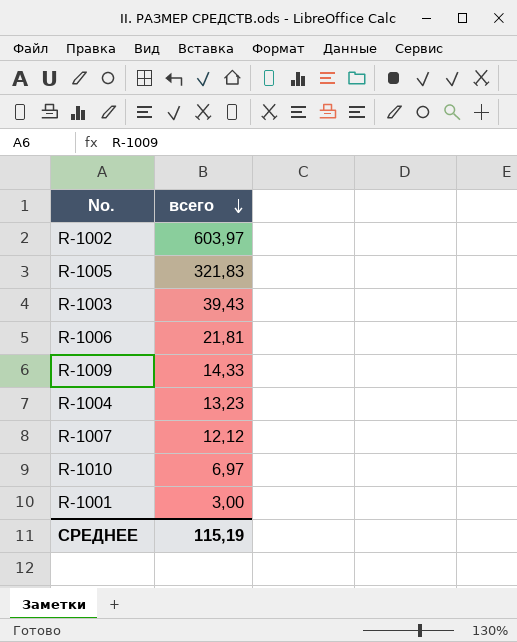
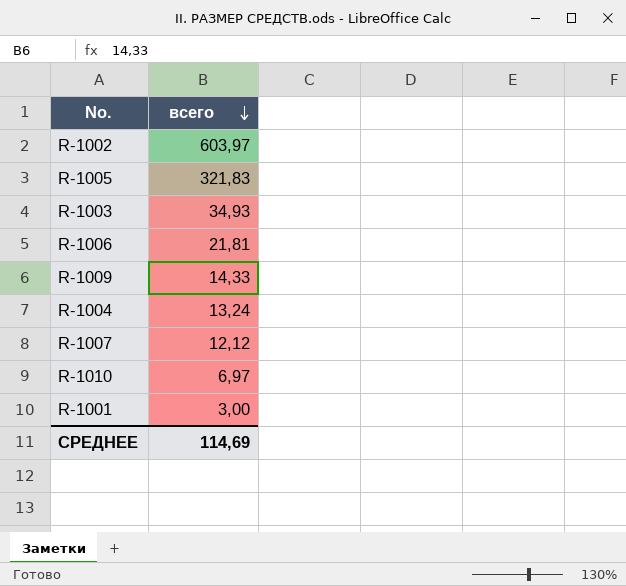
R-1003 | всего: 39,43 -> 34,93
R-1004 | всего: 13,23 -> 13,24
СРЕДНЕЕ | всего: 115,19 -> 114,69

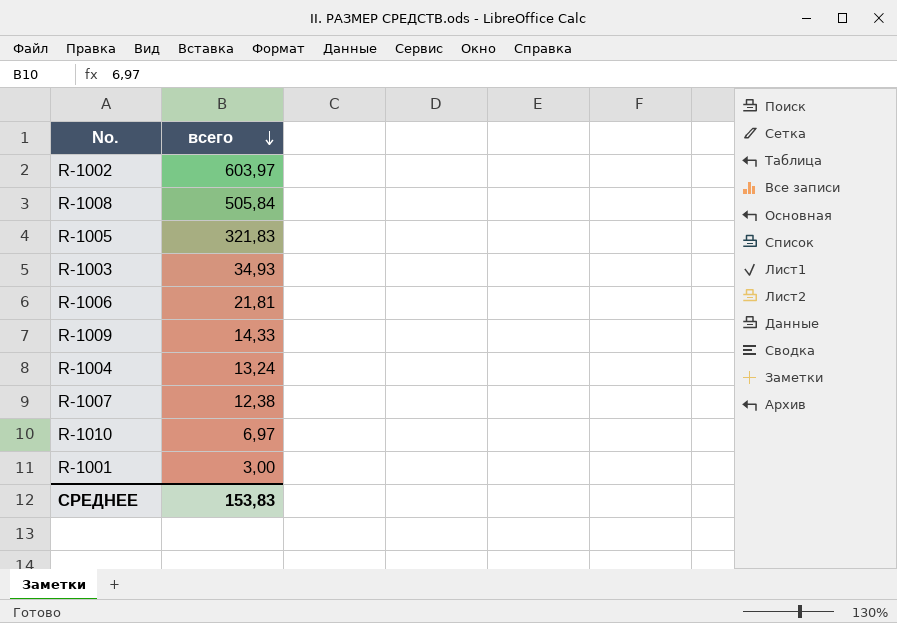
row R-1008: none -> 505,84
R-1007 | всего: 12,12 -> 12,38
СРЕДНЕЕ | всего: 114,69 -> 153,83

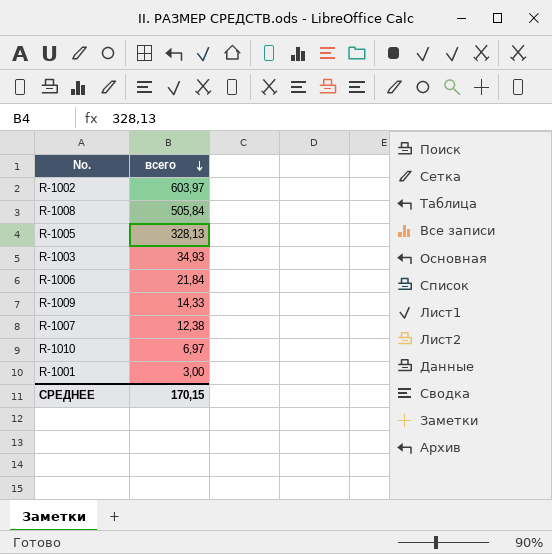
row R-1004: 13,24 -> none
R-1005 | всего: 321,83 -> 328,13
R-1006 | всего: 21,81 -> 21,84
СРЕДНЕЕ | всего: 153,83 -> 170,15

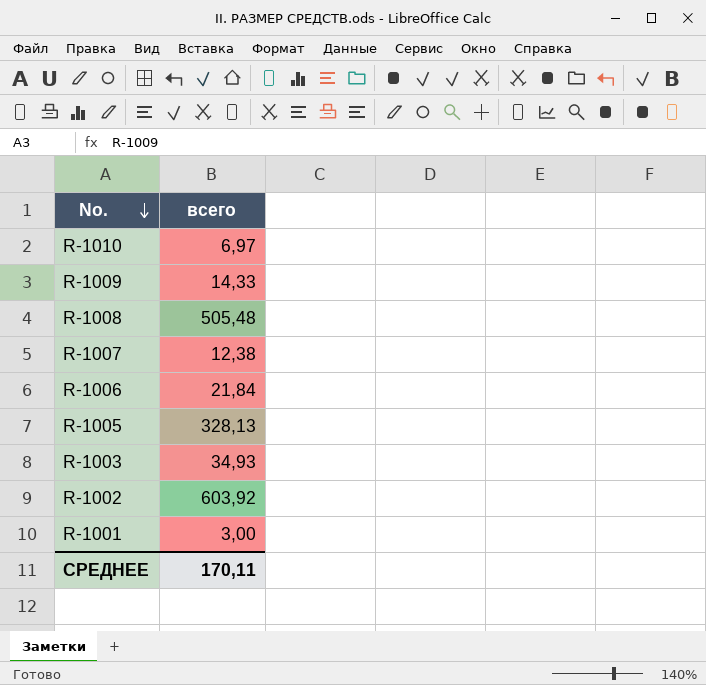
row order: всего descending -> No. descending
R-1008 | всего: 505,84 -> 505,48
R-1002 | всего: 603,97 -> 603,92
СРЕДНЕЕ | всего: 170,15 -> 170,11

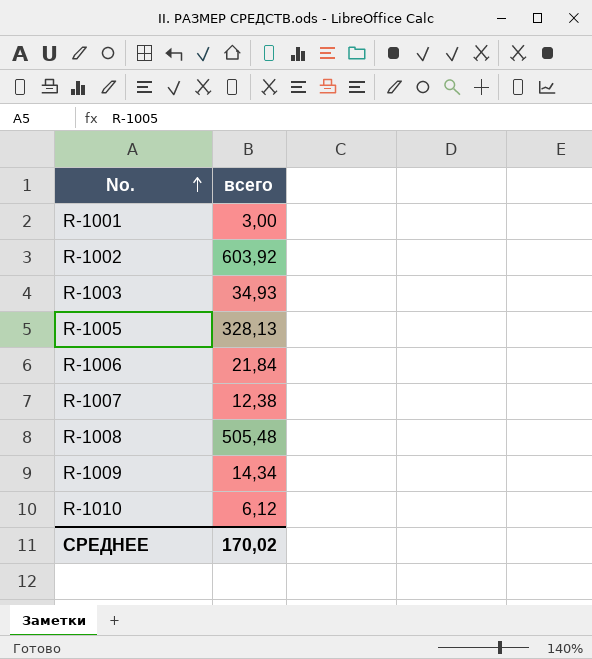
row order: No. descending -> No. ascending
R-1009 | всего: 14,33 -> 14,34
R-1010 | всего: 6,97 -> 6,12
СРЕДНЕЕ | всего: 170,11 -> 170,02

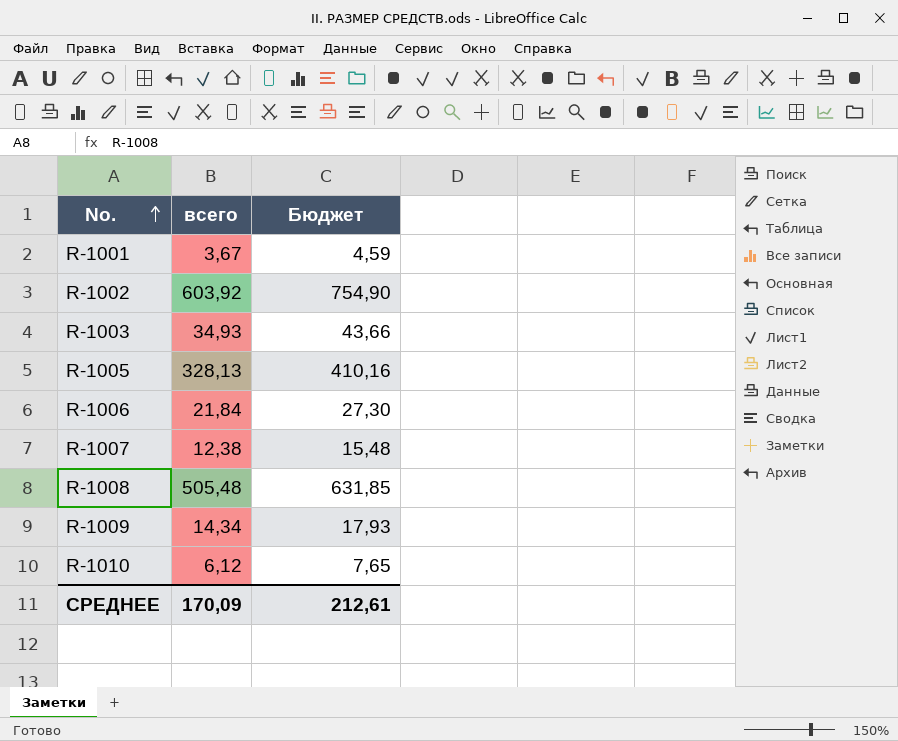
column Бюджет | formula: none -> [всего] * 1,25
R-1001 | всего: 3,00 -> 3,67
СРЕДНЕЕ | всего: 170,02 -> 170,09

